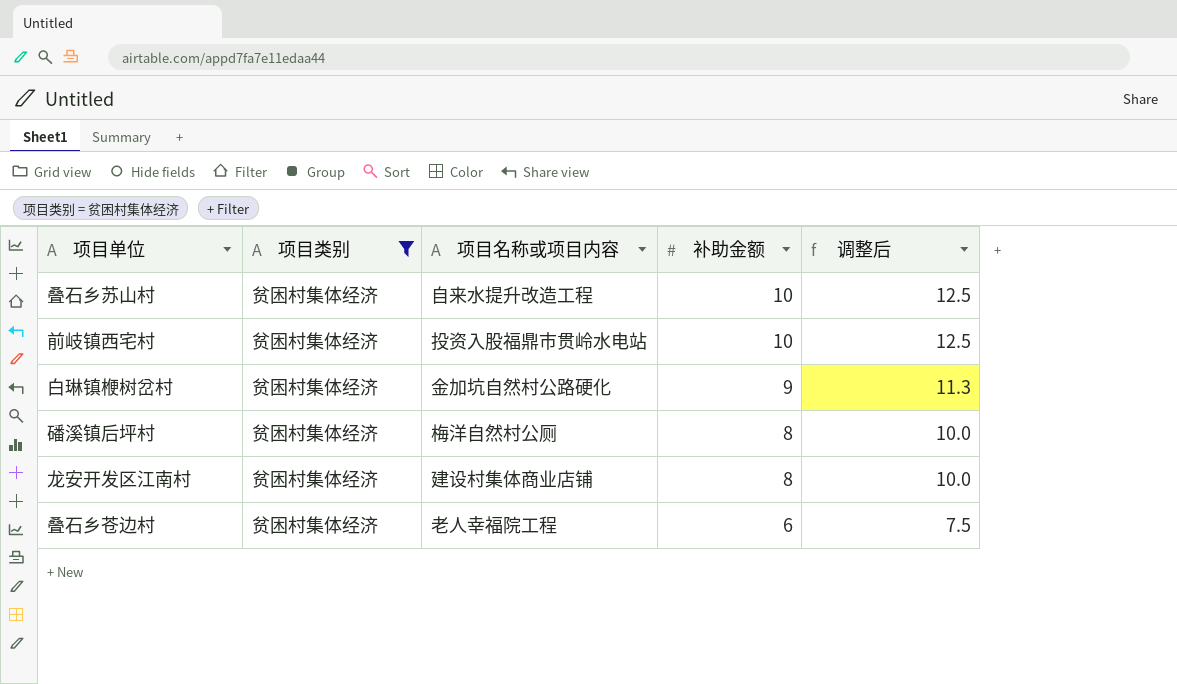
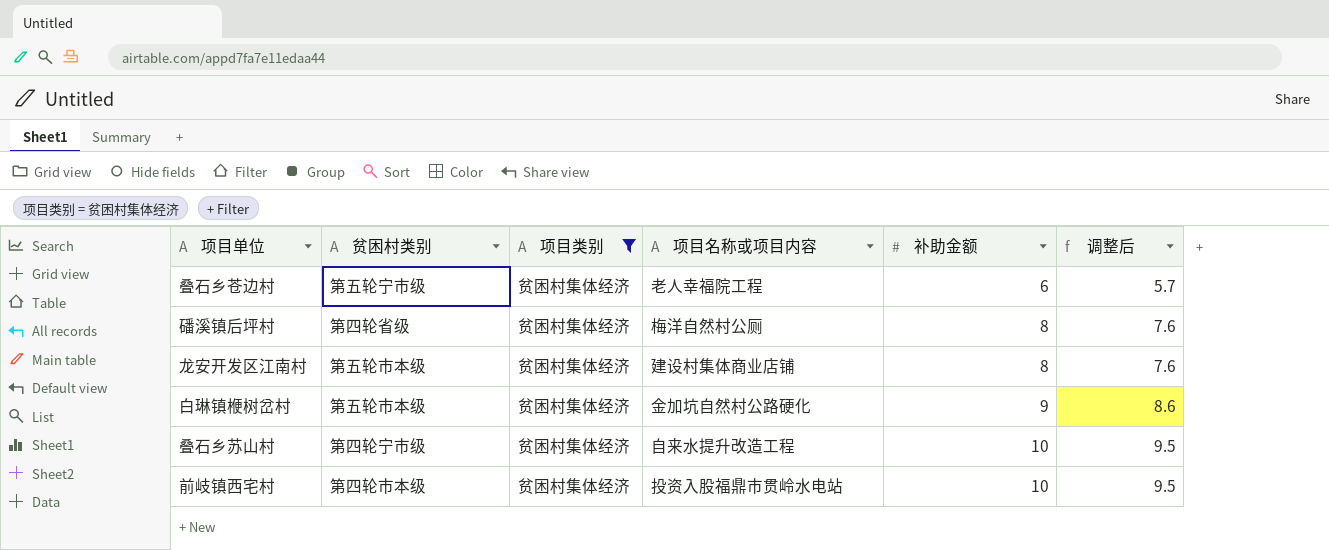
row order: 补助金额 descending -> 补助金额 ascending
column 贫困村类别 | position: none -> 2
column 调整后 | formula: [补助金额] * 1.25 -> [补助金额] * 0.95

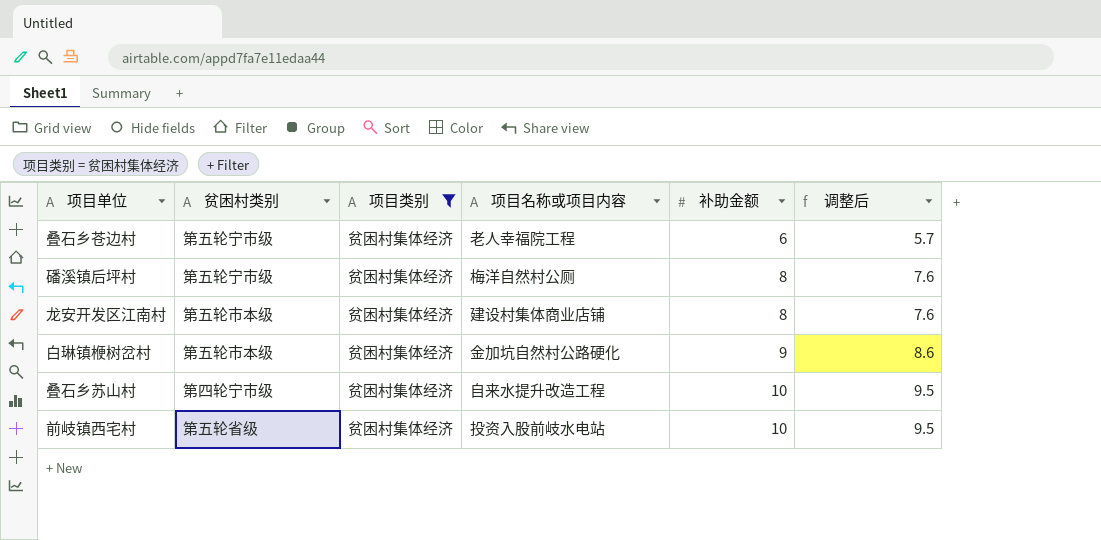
磻溪镇后坪村 | 贫困村类别: 第四轮省级 -> 第五轮宁市级
前岐镇西宅村 | 贫困村类别: 第四轮市本级 -> 第五轮省级
前岐镇西宅村 | 项目名称或项目内容: 投资入股福鼎市贯岭水电站 -> 投资入股前岐水电站

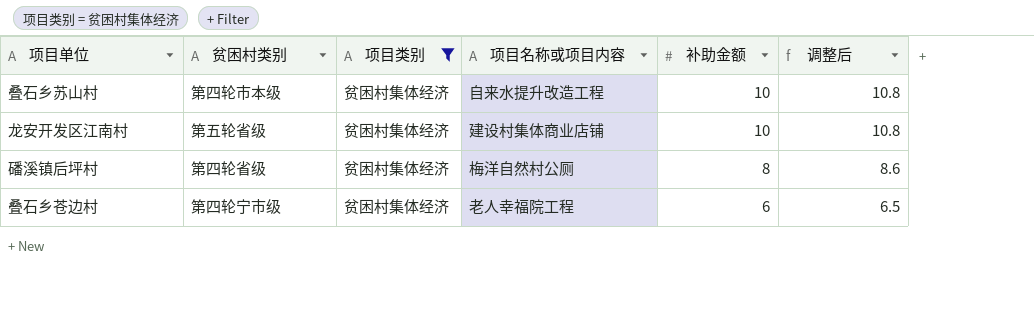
row order: 补助金额 ascending -> 补助金额 descending
column 调整后 | formula: [补助金额] * 0.95 -> [补助金额] * 1.08
row 白琳镇楩树岔村: 第五轮市本级 | 贫困村集体经济 | 金加坑自然村公路硬化 | 9 | 8.6 -> none
row 前岐镇西宅村: 第五轮省级 | 贫困村集体经济 | 投资入股前岐水电站 | 10 | 9.5 -> none
叠石乡苏山村 | 贫困村类别: 第四轮宁市级 -> 第四轮市本级
龙安开发区江南村 | 贫困村类别: 第五轮市本级 -> 第五轮省级
龙安开发区江南村 | 补助金额: 8 -> 10
磻溪镇后坪村 | 贫困村类别: 第五轮宁市级 -> 第四轮省级
叠石乡苍边村 | 贫困村类别: 第五轮宁市级 -> 第四轮宁市级

